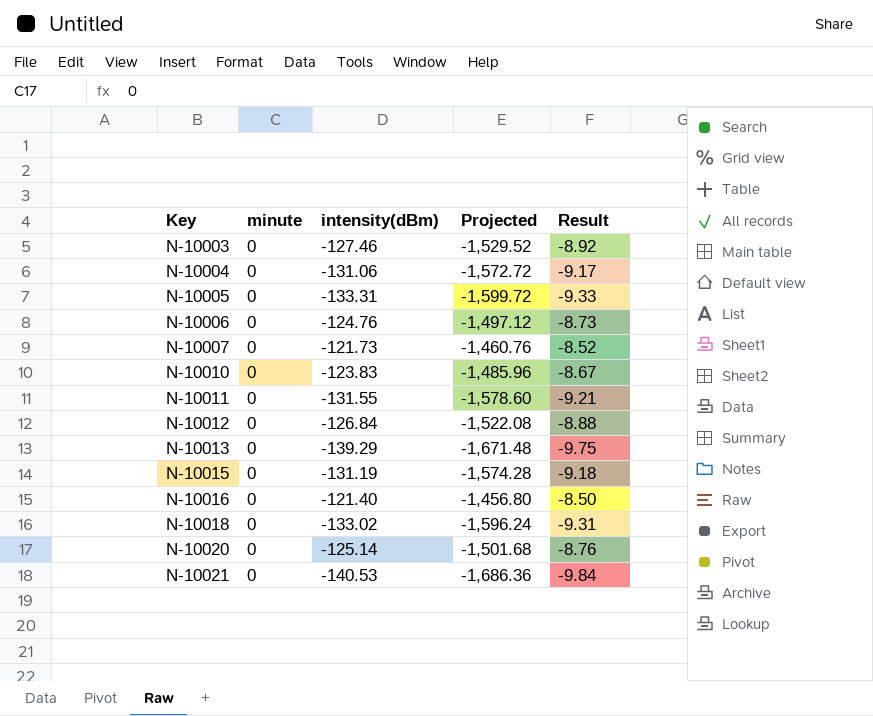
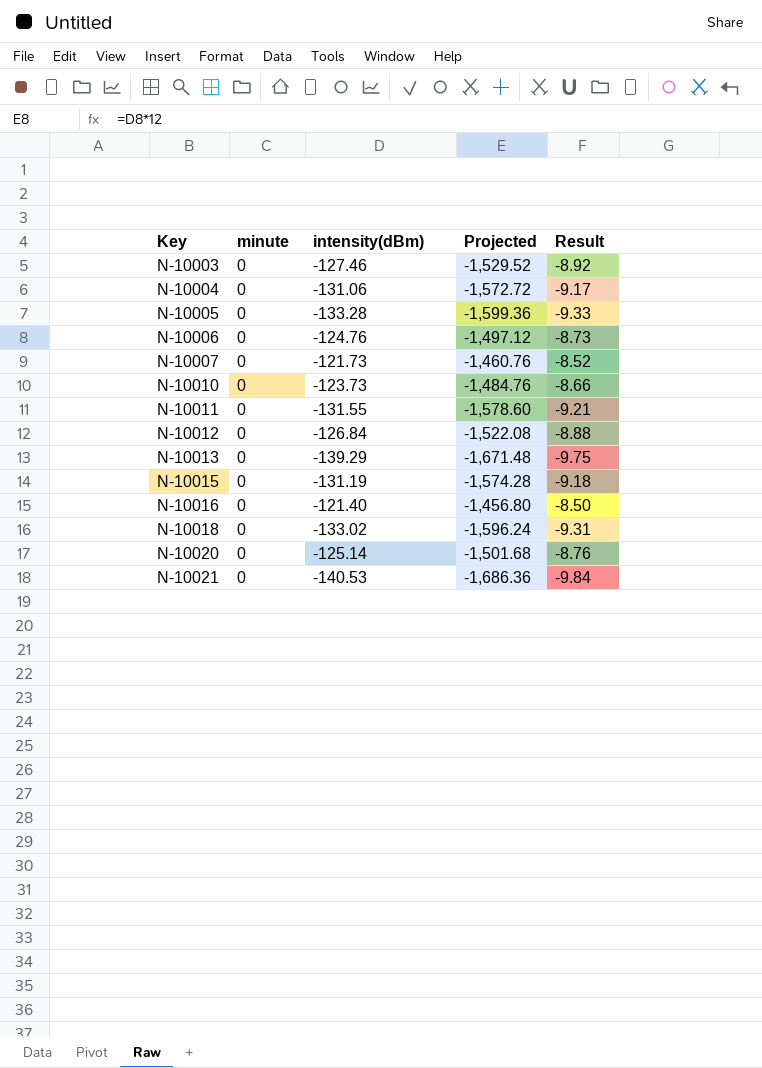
N-10005 | intensity(dBm): -133.31 -> -133.28
N-10005 | Projected: -1,599.72 -> -1,599.36
N-10010 | intensity(dBm): -123.83 -> -123.73
N-10010 | Projected: -1,485.96 -> -1,484.76
N-10010 | Result: -8.67 -> -8.66

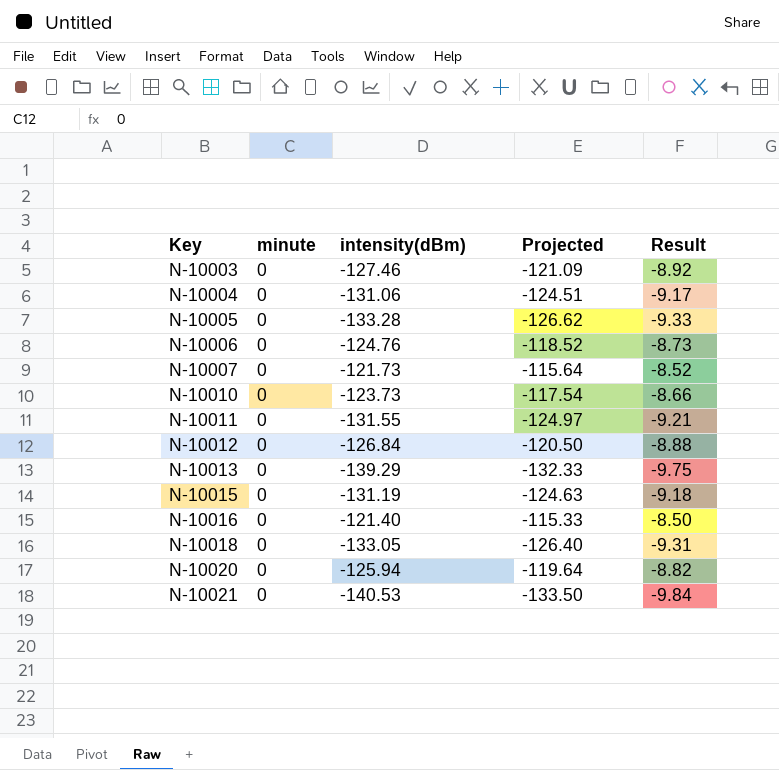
column Projected | formula: [intensity(dBm)] * 12 -> [intensity(dBm)] * 0.95
N-10018 | intensity(dBm): -133.02 -> -133.05
N-10020 | intensity(dBm): -125.14 -> -125.94
N-10020 | Result: -8.76 -> -8.82

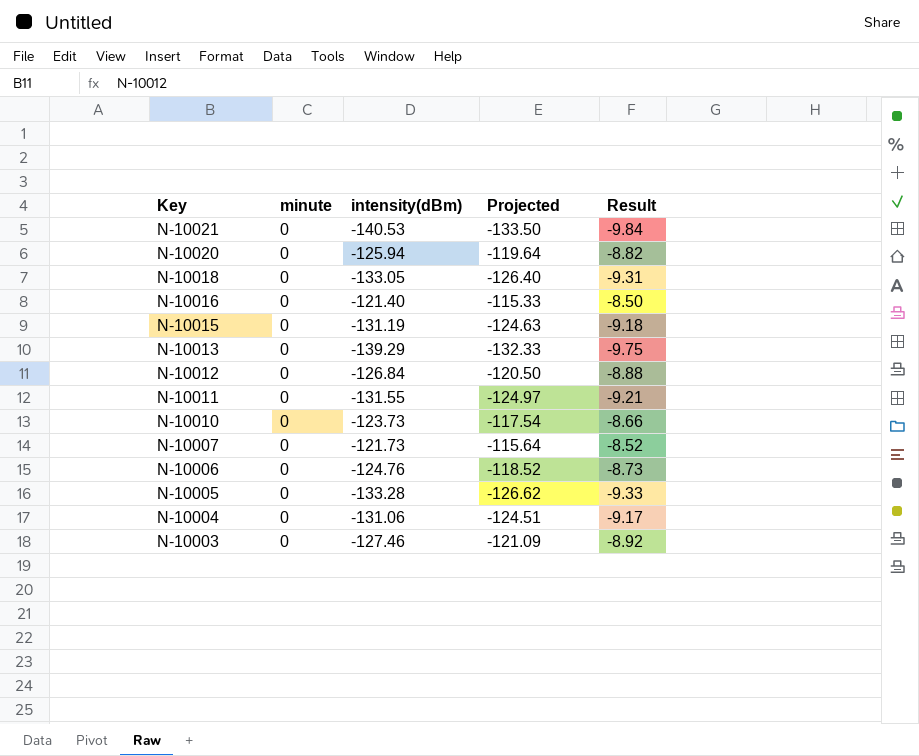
row order: Key ascending -> Key descending

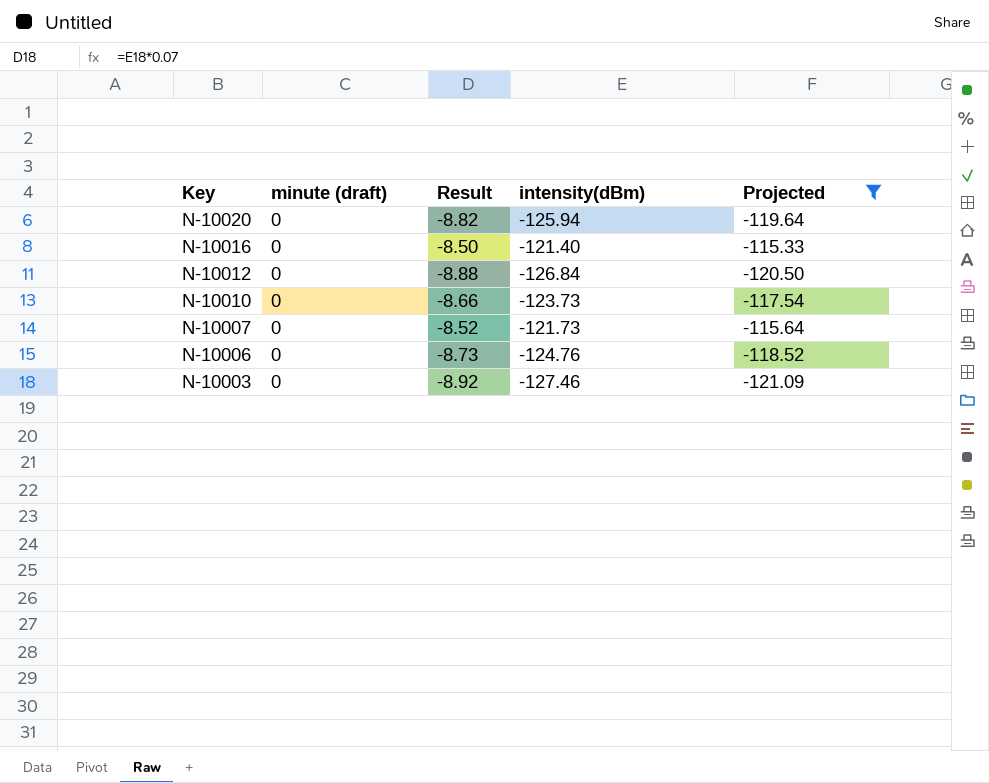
filter: none -> Projected >= -121.09
column name: minute -> minute (draft)
column Result | position: 5 -> 3

